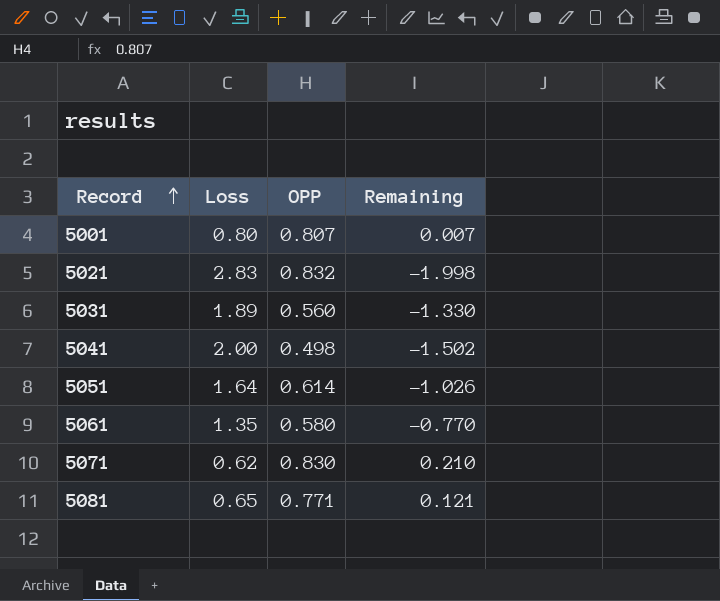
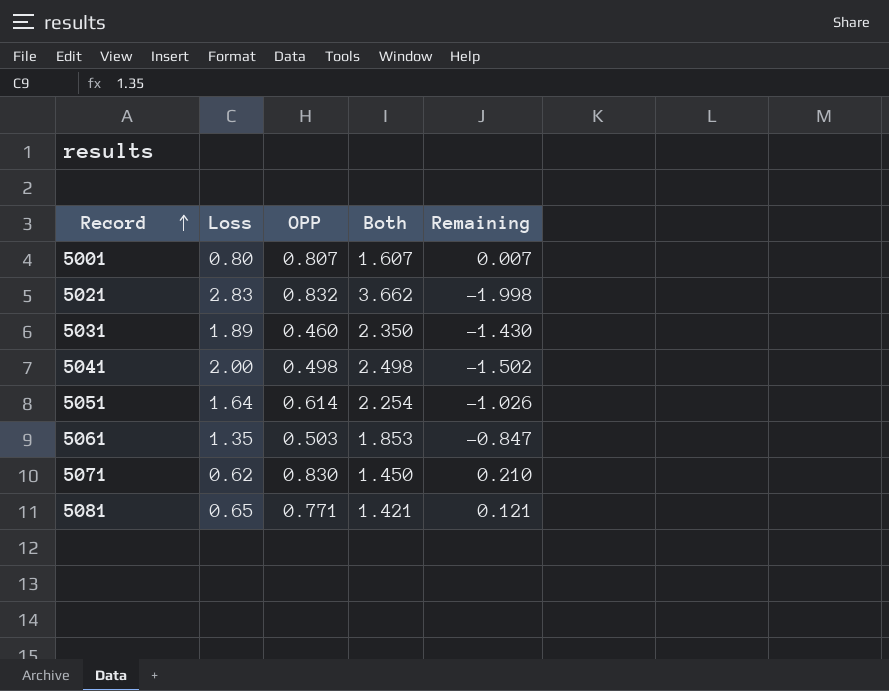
column Both | formula: none -> [Loss] + [OPP]
5031 | OPP: 0.560 -> 0.460
5031 | Remaining: -1.330 -> -1.430
5061 | OPP: 0.580 -> 0.503
5061 | Remaining: -0.770 -> -0.847

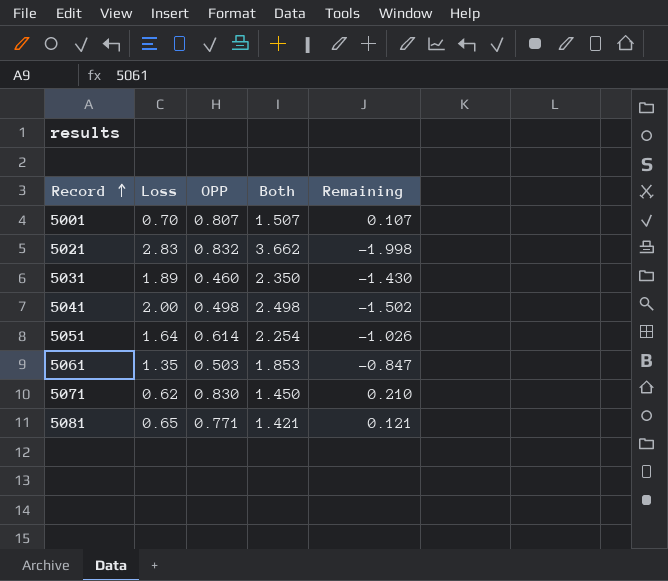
5001 | Loss: 0.80 -> 0.70
5001 | Both: 1.607 -> 1.507
5001 | Remaining: 0.007 -> 0.107

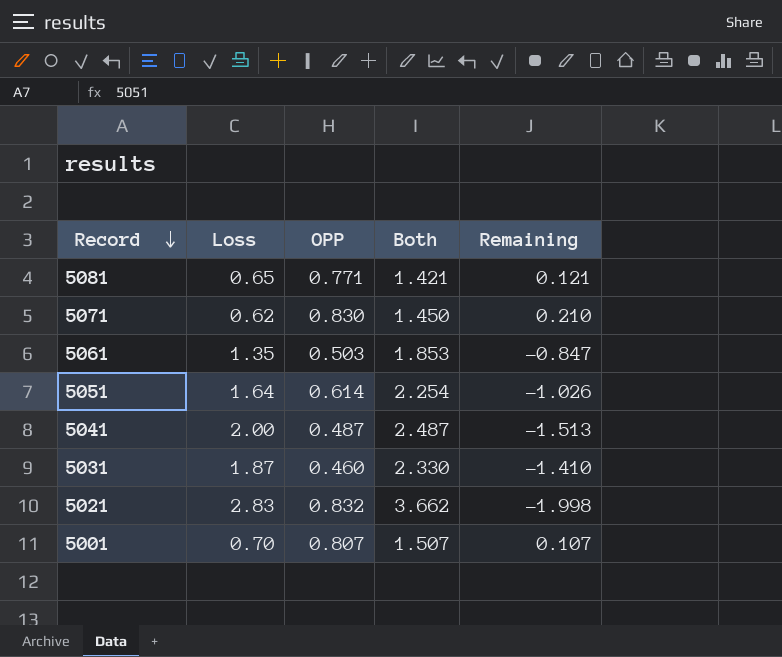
row order: Record ascending -> Record descending
5041 | OPP: 0.498 -> 0.487
5041 | Both: 2.498 -> 2.487
5041 | Remaining: -1.502 -> -1.513
5031 | Loss: 1.89 -> 1.87
5031 | Both: 2.350 -> 2.330
5031 | Remaining: -1.430 -> -1.410

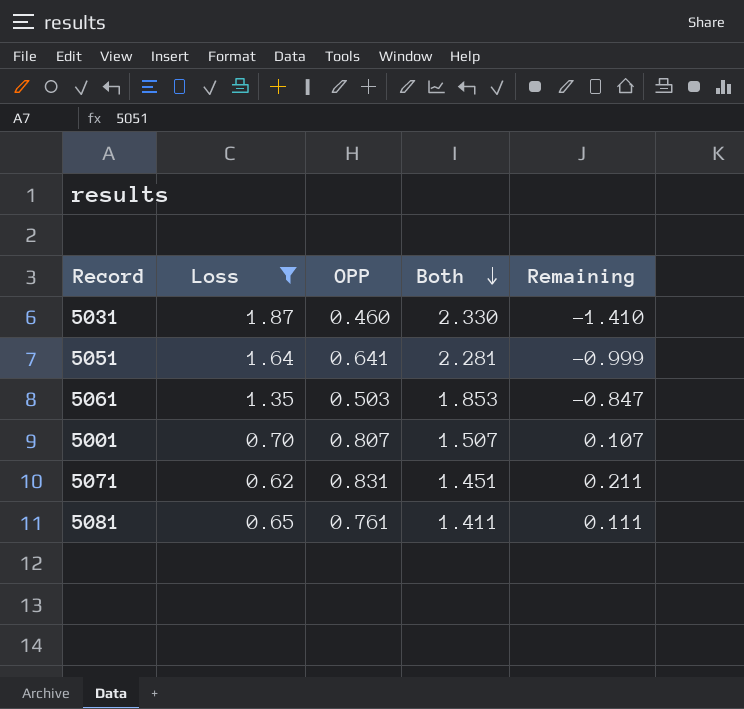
filter: none -> Loss <= 1.87
row order: Record descending -> Both descending
5051 | OPP: 0.614 -> 0.641
5051 | Both: 2.254 -> 2.281
5051 | Remaining: -1.026 -> -0.999
5071 | OPP: 0.830 -> 0.831
5071 | Both: 1.450 -> 1.451
5071 | Remaining: 0.210 -> 0.211
5081 | OPP: 0.771 -> 0.761
5081 | Both: 1.421 -> 1.411
5081 | Remaining: 0.121 -> 0.111

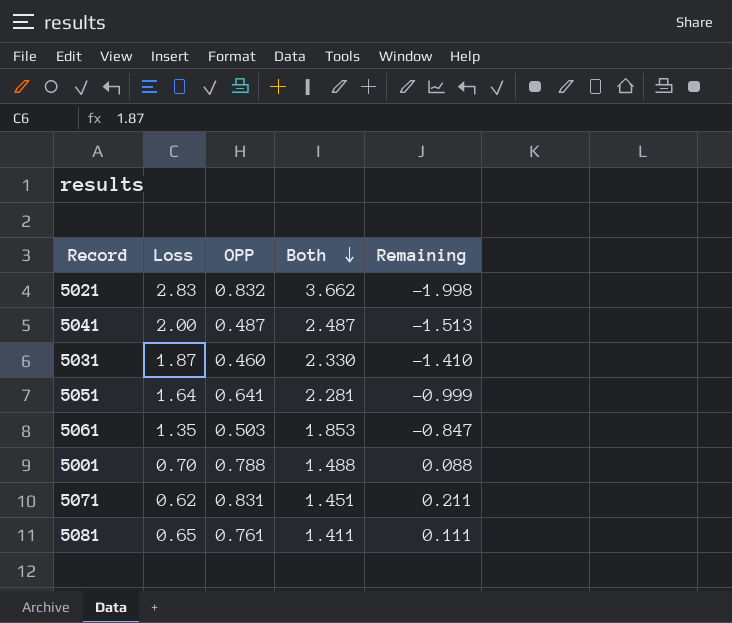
filter: Loss <= 1.87 -> none
5001 | OPP: 0.807 -> 0.788
5001 | Both: 1.507 -> 1.488
5001 | Remaining: 0.107 -> 0.088

